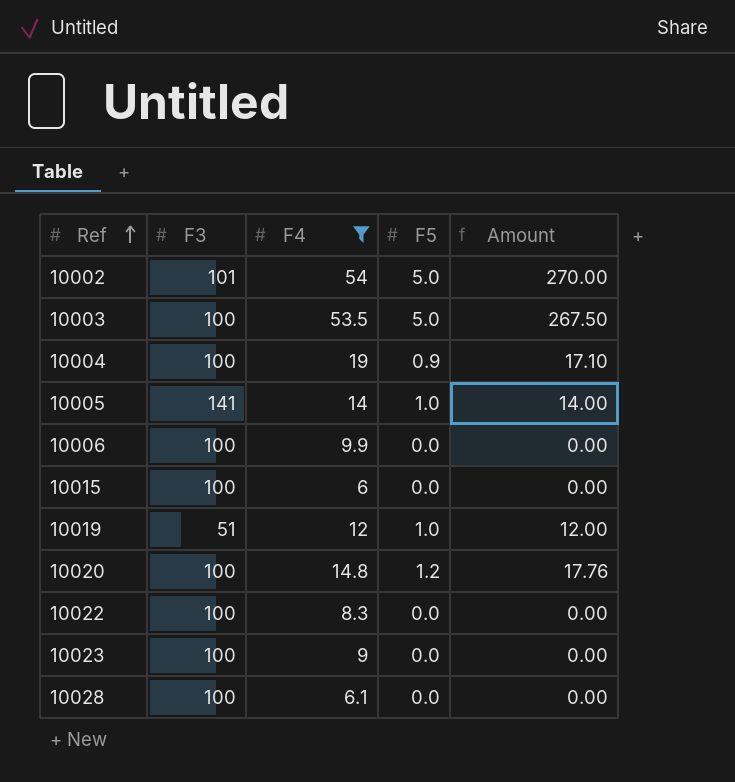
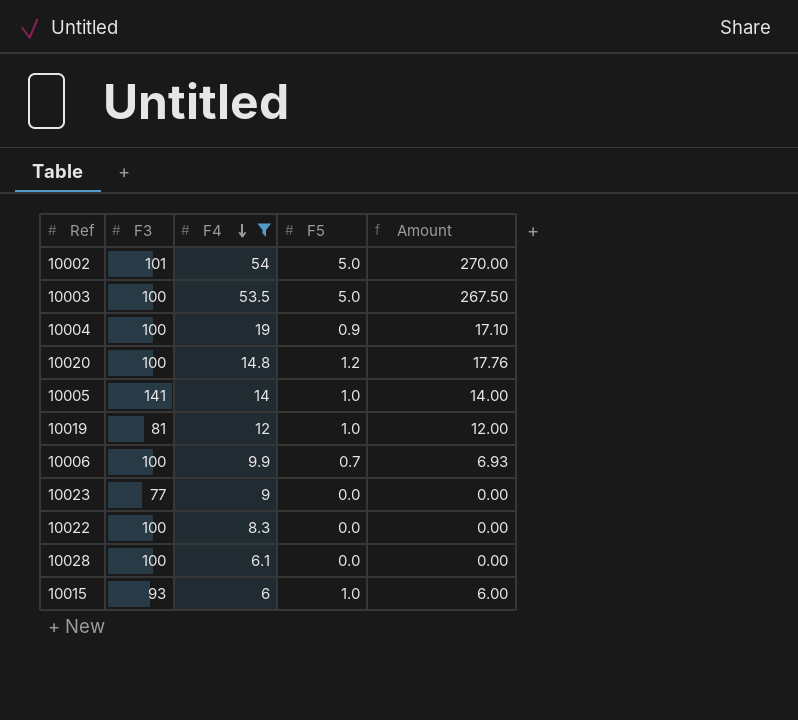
row order: Ref ascending -> F4 descending
10019 | F3: 51 -> 81
10006 | F5: 0.0 -> 0.7
10006 | Amount: 0.00 -> 6.93
10023 | F3: 100 -> 77
10015 | F3: 100 -> 93
10015 | F5: 0.0 -> 1.0
10015 | Amount: 0.00 -> 6.00

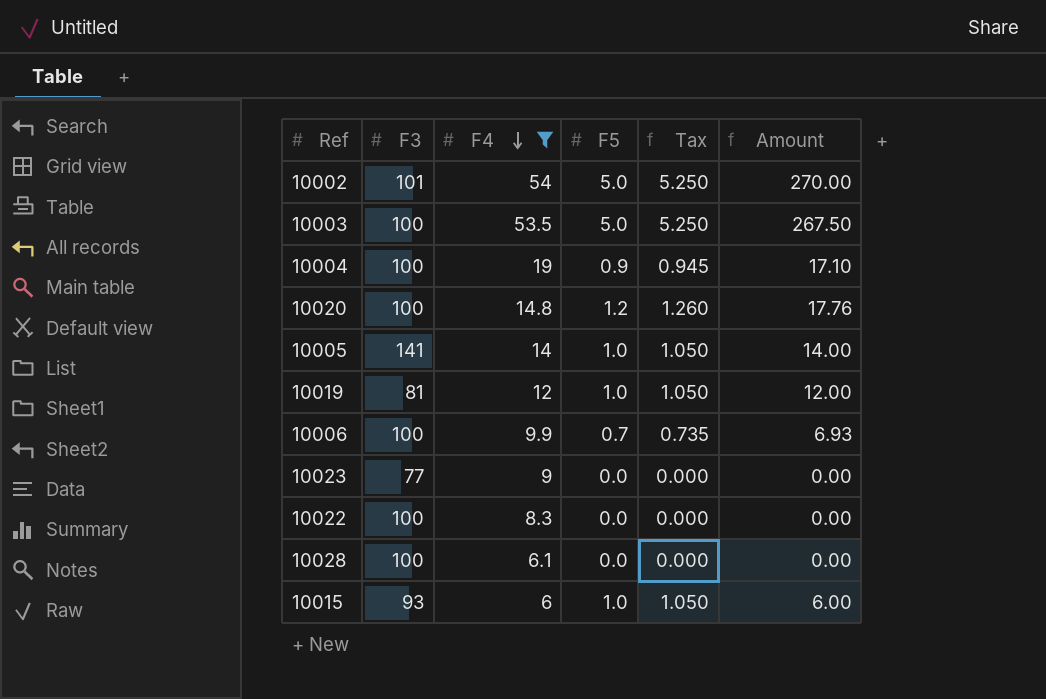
column Tax | formula: none -> [F5] * 1.05

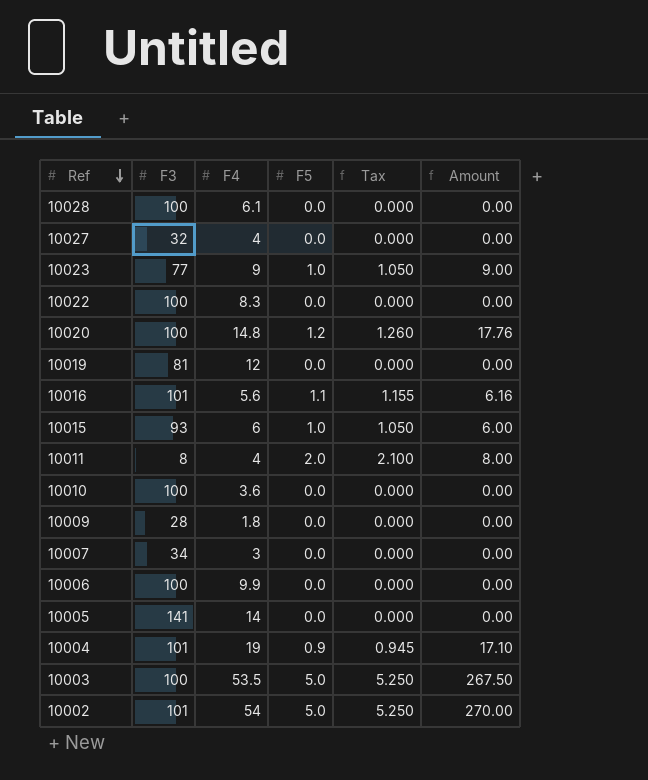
filter: F4 >= 6 -> none
row order: F4 descending -> Ref descending
10023 | F5: 0.0 -> 1.0
10023 | Tax: 0.000 -> 1.050
10023 | Amount: 0.00 -> 9.00
10019 | F5: 1.0 -> 0.0
10019 | Tax: 1.050 -> 0.000
10019 | Amount: 12.00 -> 0.00
10006 | F5: 0.7 -> 0.0
10006 | Tax: 0.735 -> 0.000
10006 | Amount: 6.93 -> 0.00
10005 | F5: 1.0 -> 0.0
10005 | Tax: 1.050 -> 0.000
10005 | Amount: 14.00 -> 0.00
10004 | F3: 100 -> 101

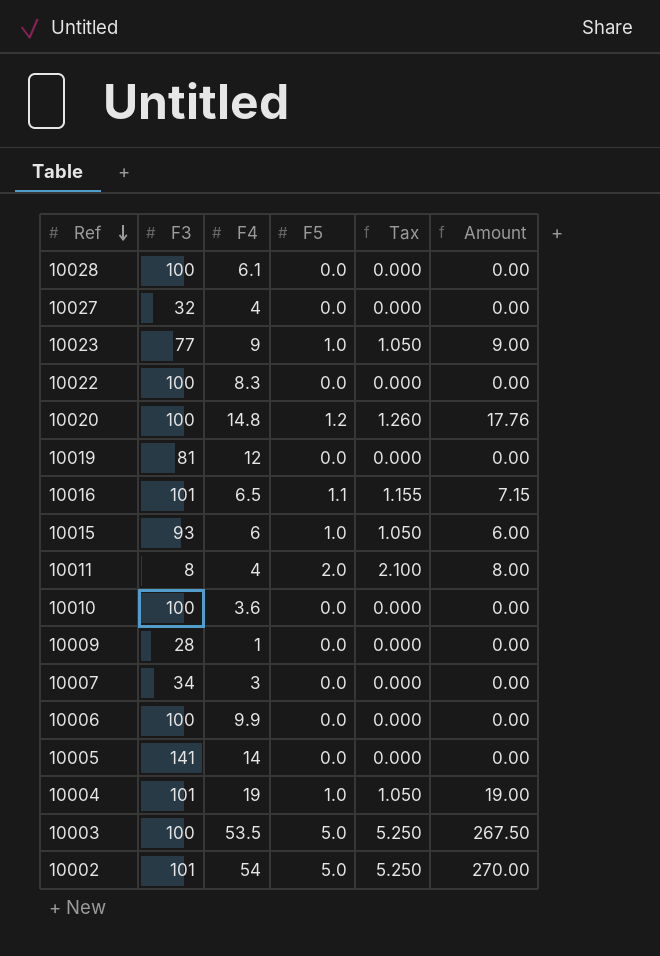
10016 | F4: 5.6 -> 6.5
10016 | Amount: 6.16 -> 7.15
10009 | F4: 1.8 -> 1
10004 | F5: 0.9 -> 1.0
10004 | Tax: 0.945 -> 1.050
10004 | Amount: 17.10 -> 19.00

